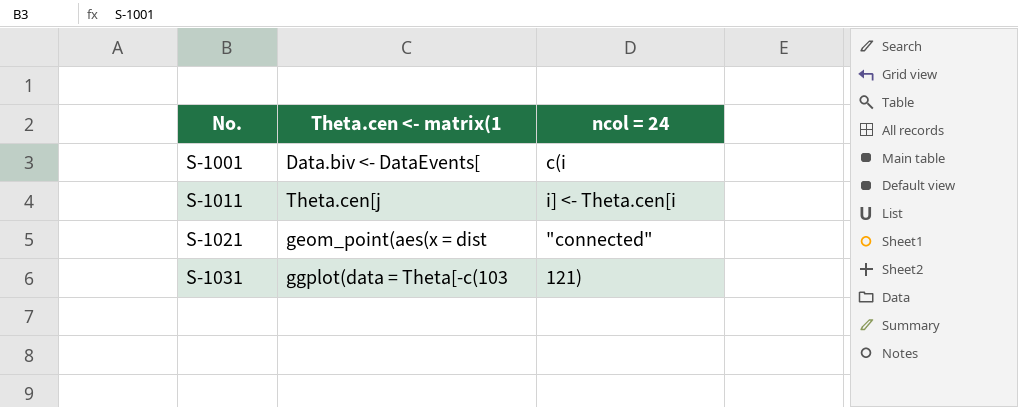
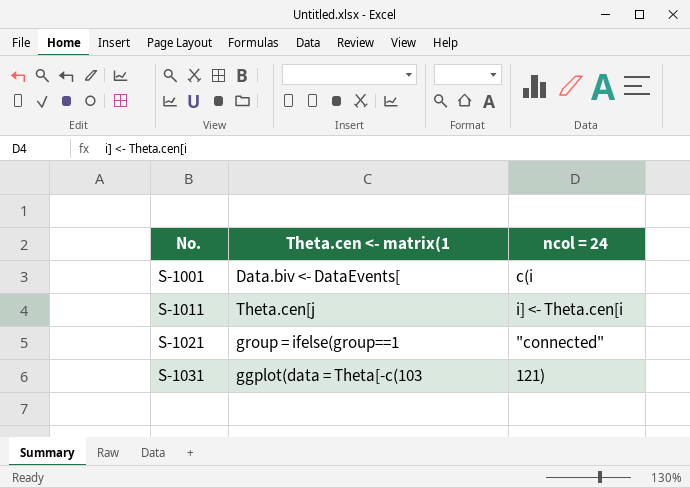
S-1021 | Theta.cen <- matrix(1: geom_point(aes(x = dist -> group = ifelse(group==1

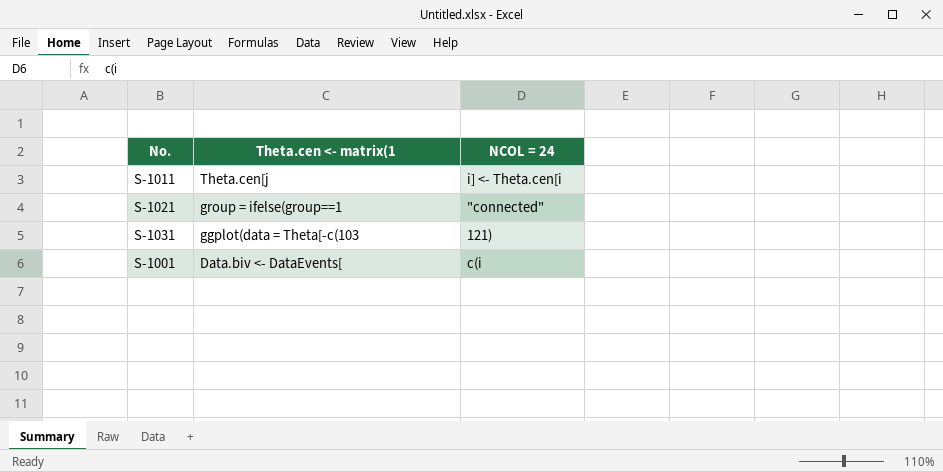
row order: No. ascending -> Theta.cen <- matrix(1 descending
column name: ncol = 24 -> NCOL = 24

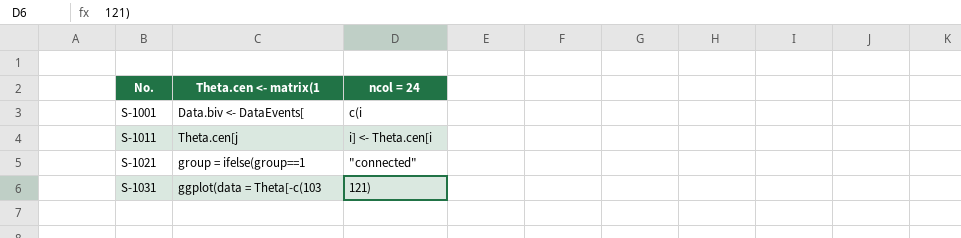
row order: Theta.cen <- matrix(1 descending -> No. ascending
column name: NCOL = 24 -> ncol = 24

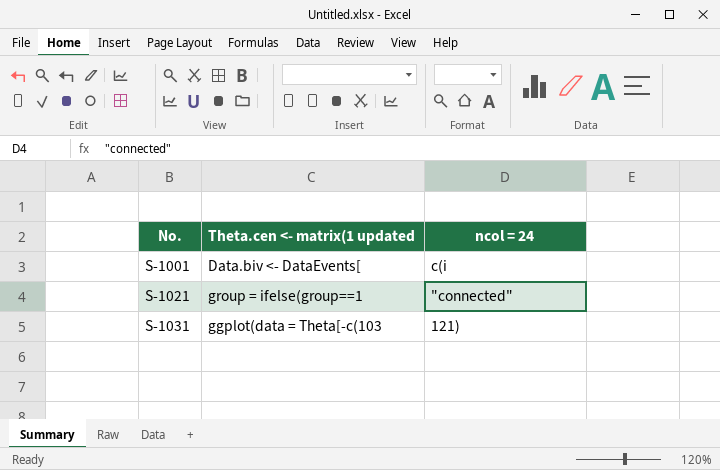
column name: Theta.cen <- matrix(1 -> Theta.cen <- matrix(1 updated
row S-1011: Theta.cen[j | i] <- Theta.cen[i -> none

